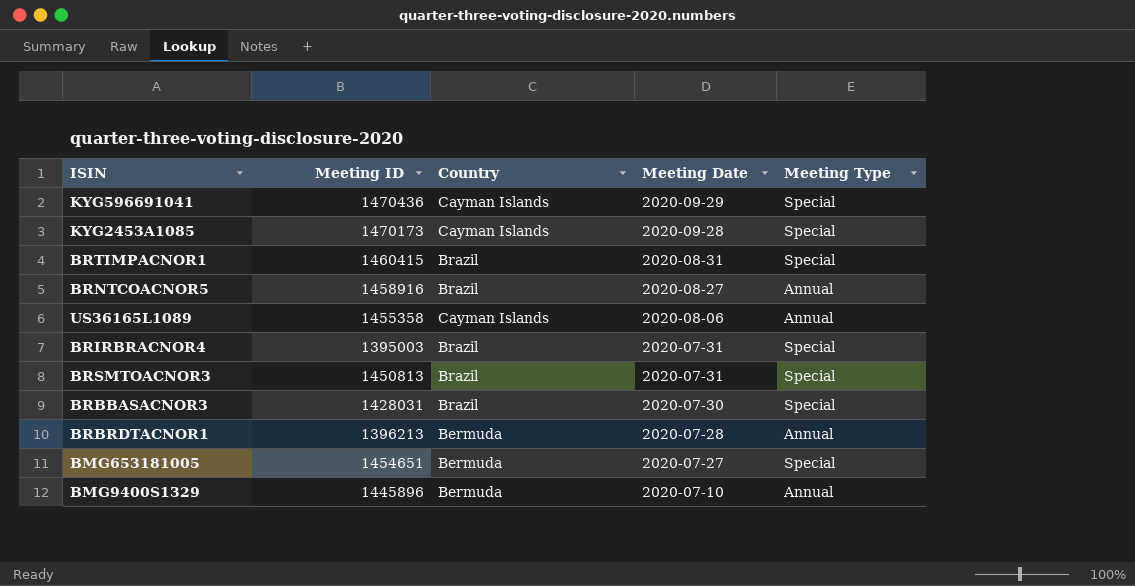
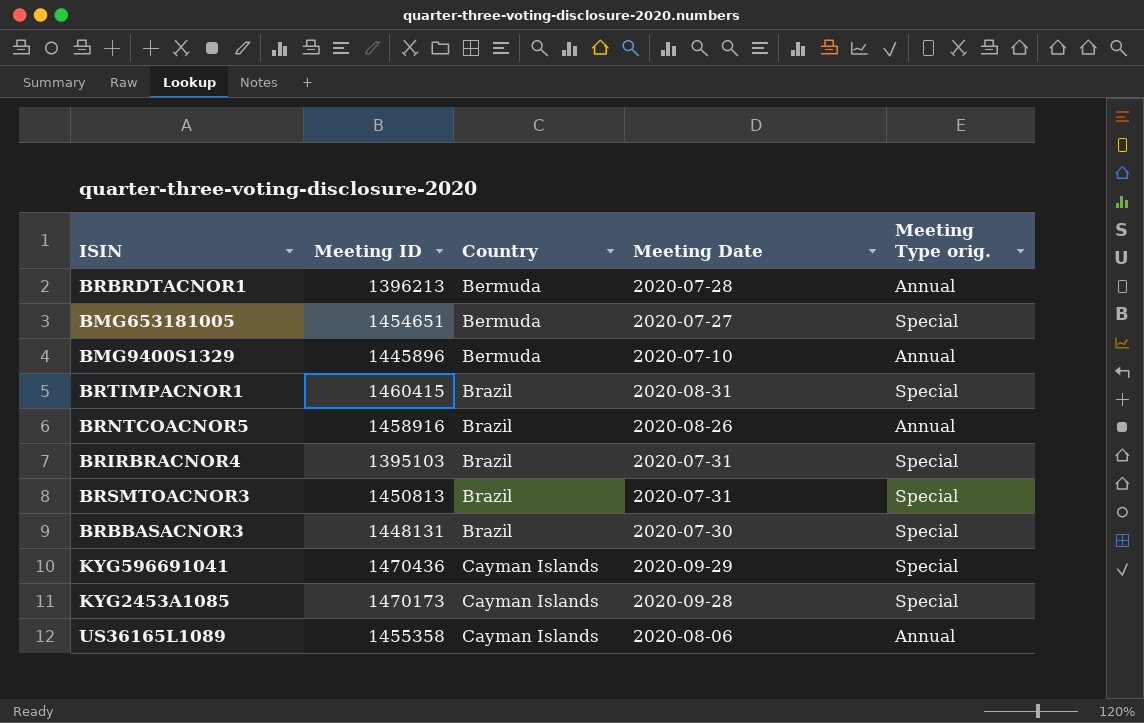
row order: Meeting Date descending -> Country ascending
column name: Meeting Type -> Meeting Type orig.
BRNTCOACNOR5 | Meeting Date: 2020-08-27 -> 2020-08-26
BRIRBRACNOR4 | Meeting ID: 1395003 -> 1395103
BRBBASACNOR3 | Meeting ID: 1428031 -> 1448131

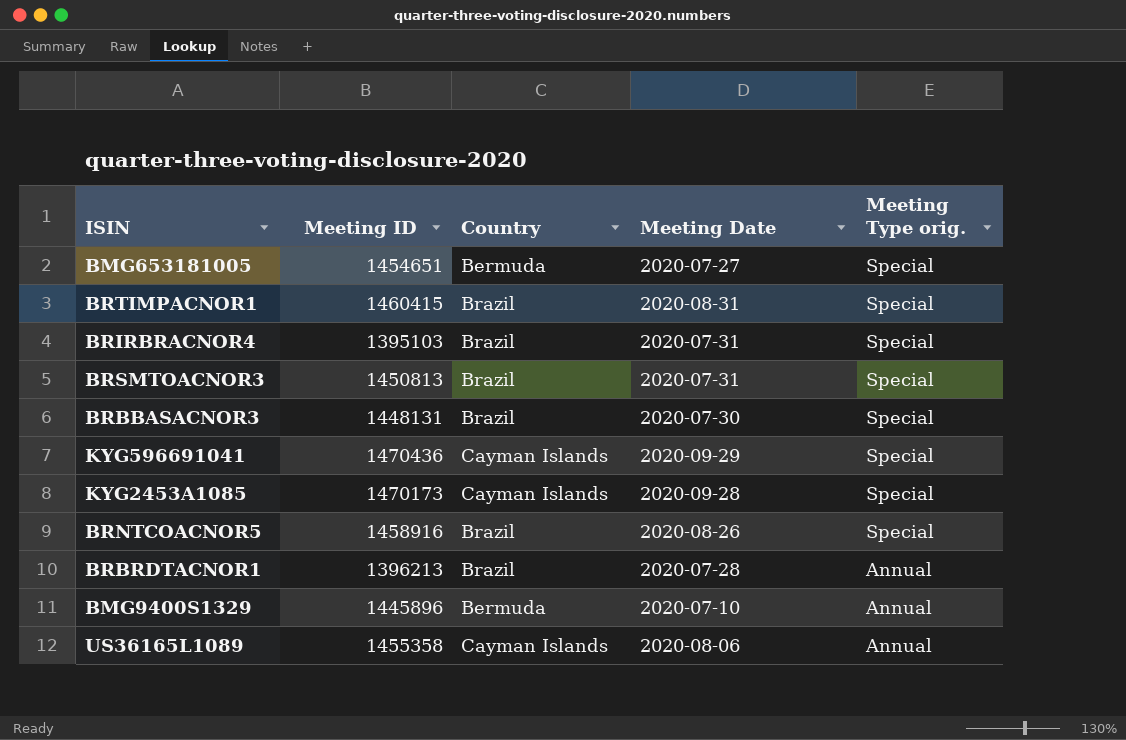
row order: Country ascending -> Meeting Type orig. descending
BRNTCOACNOR5 | Meeting Type orig.: Annual -> Special
BRBRDTACNOR1 | Country: Bermuda -> Brazil

